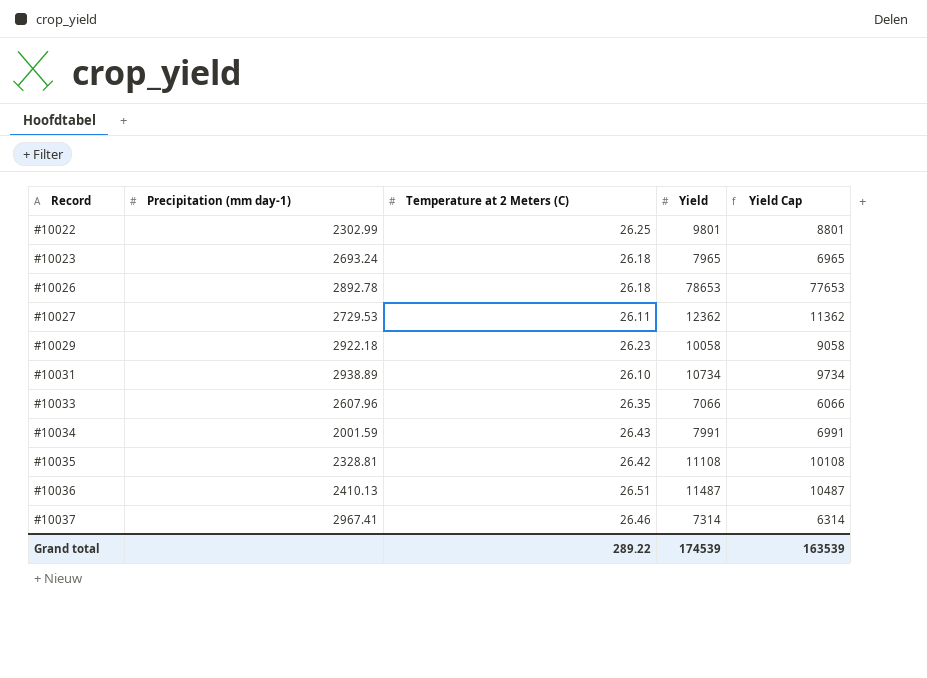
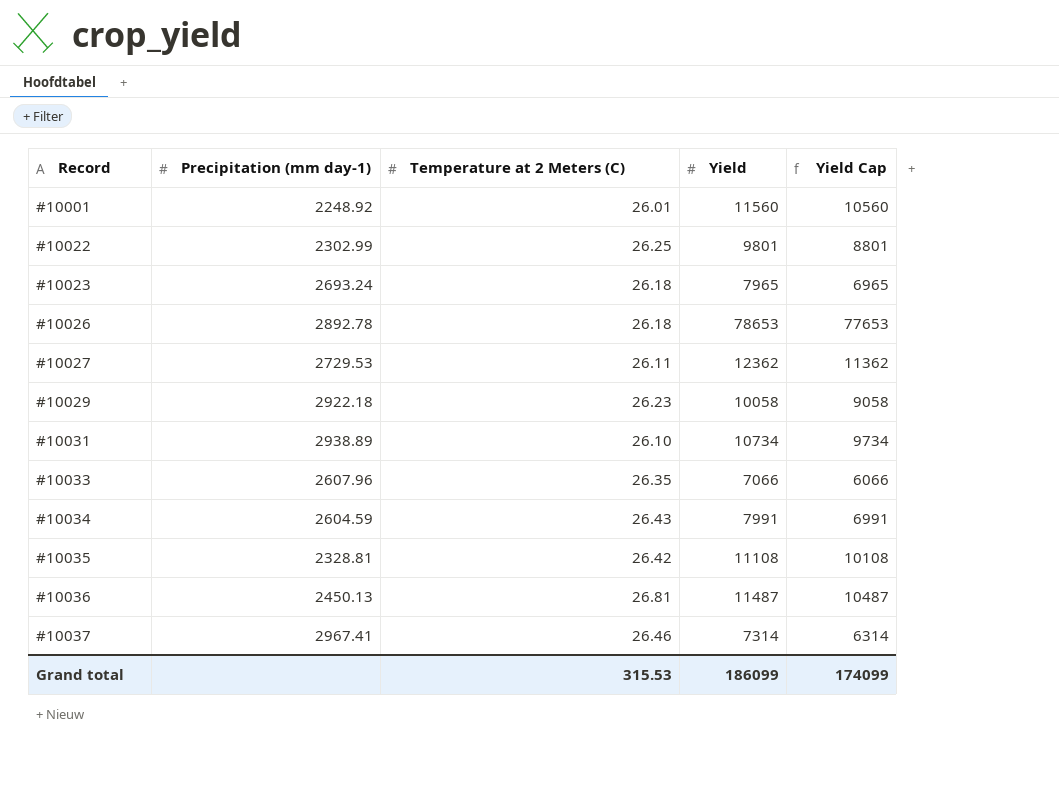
row #10001: none -> 2248.92 | 26.01 | 11560 | 10560
#10034 | Precipitation (mm day-1): 2001.59 -> 2604.59
#10036 | Precipitation (mm day-1): 2410.13 -> 2450.13
#10036 | Temperature at 2 Meters (C): 26.51 -> 26.81
Grand total | Temperature at 2 Meters (C): 289.22 -> 315.53
Grand total | Yield: 174539 -> 186099
Grand total | Yield Cap: 163539 -> 174099

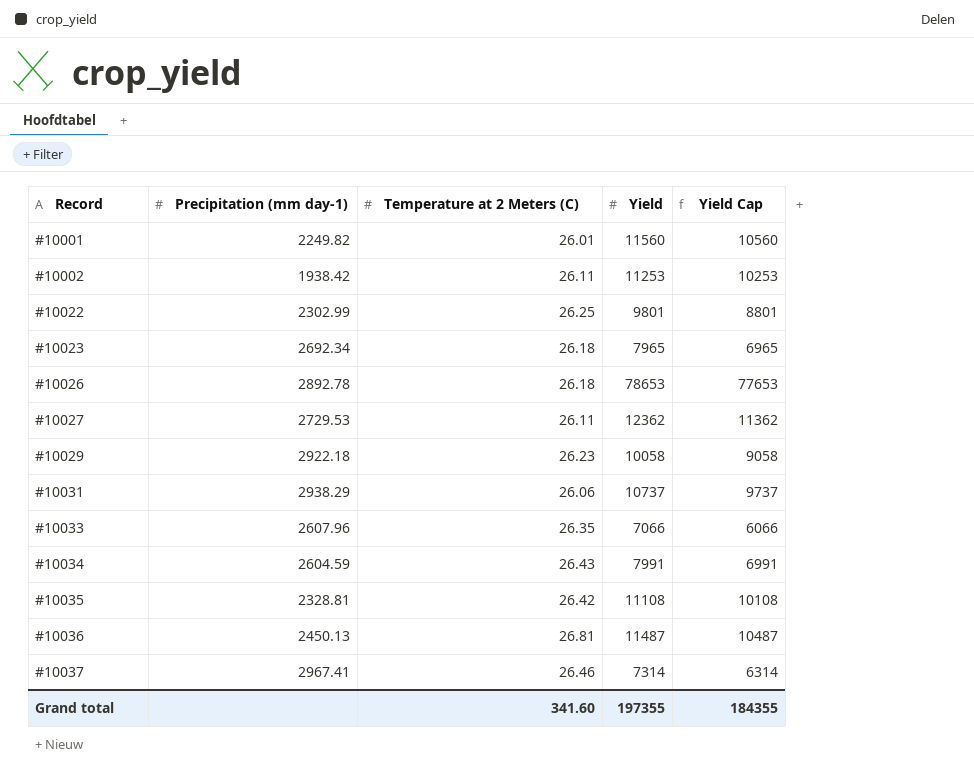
#10001 | Precipitation (mm day-1): 2248.92 -> 2249.82
row #10002: none -> 1938.42 | 26.11 | 11253 | 10253
#10023 | Precipitation (mm day-1): 2693.24 -> 2692.34
#10031 | Precipitation (mm day-1): 2938.89 -> 2938.29
#10031 | Temperature at 2 Meters (C): 26.10 -> 26.06
#10031 | Yield: 10734 -> 10737
#10031 | Yield Cap: 9734 -> 9737
Grand total | Temperature at 2 Meters (C): 315.53 -> 341.60
Grand total | Yield: 186099 -> 197355
Grand total | Yield Cap: 174099 -> 184355

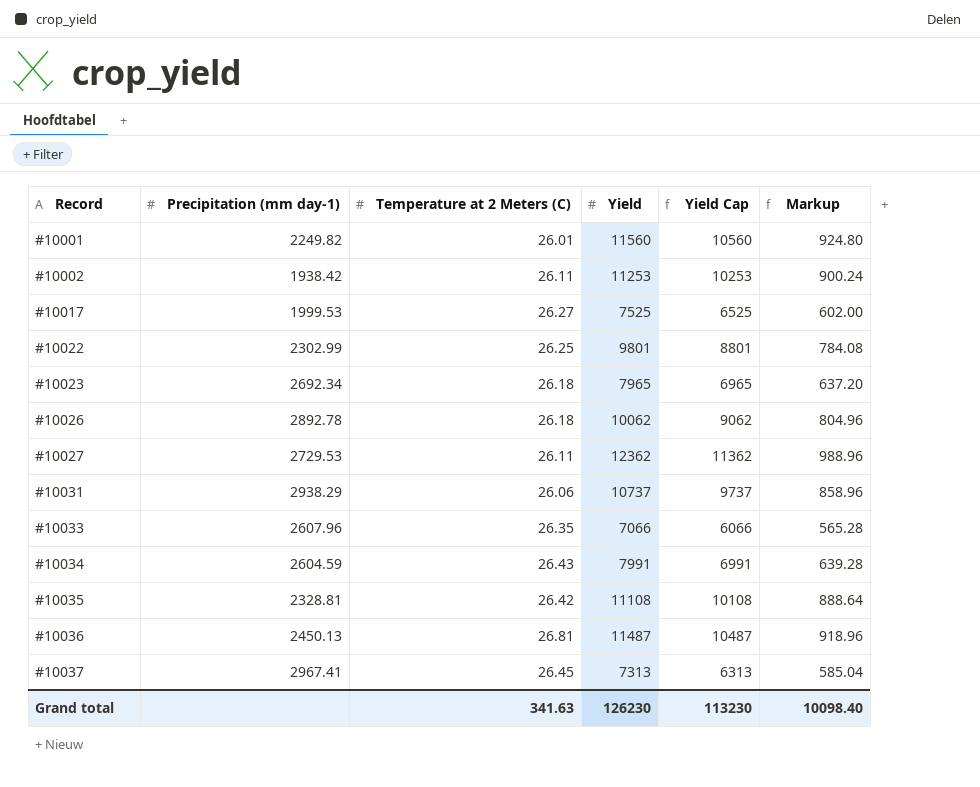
column Markup | formula: none -> [Yield] * 0.08
row #10029: 2922.18 | 26.23 | 10058 | 9058 -> none
row #10017: none -> 1999.53 | 26.27 | 7525 | 6525 | 602.00
#10026 | Yield: 78653 -> 10062
#10026 | Yield Cap: 77653 -> 9062
#10037 | Temperature at 2 Meters (C): 26.46 -> 26.45
#10037 | Yield: 7314 -> 7313
#10037 | Yield Cap: 6314 -> 6313
Grand total | Temperature at 2 Meters (C): 341.60 -> 341.63
Grand total | Yield: 197355 -> 126230
Grand total | Yield Cap: 184355 -> 113230

